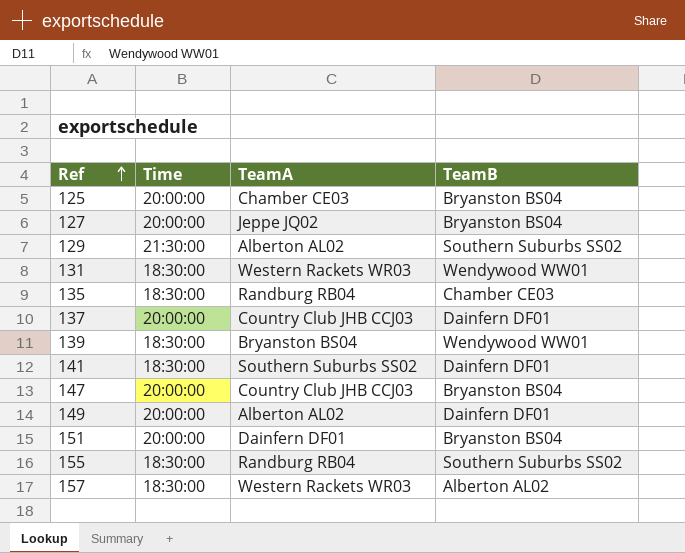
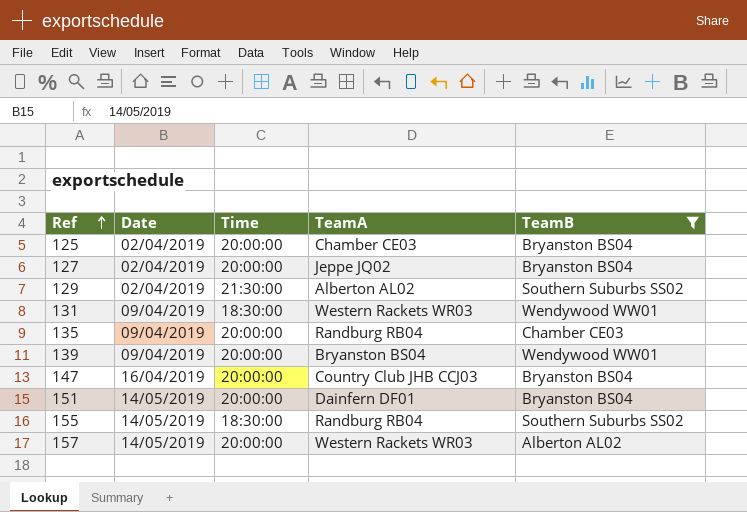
filter: none -> TeamB != Dainfern DF01
column Date | position: none -> 2
135 | Time: 18:30:00 -> 20:00:00
139 | Time: 18:30:00 -> 20:00:00
157 | Time: 18:30:00 -> 20:00:00

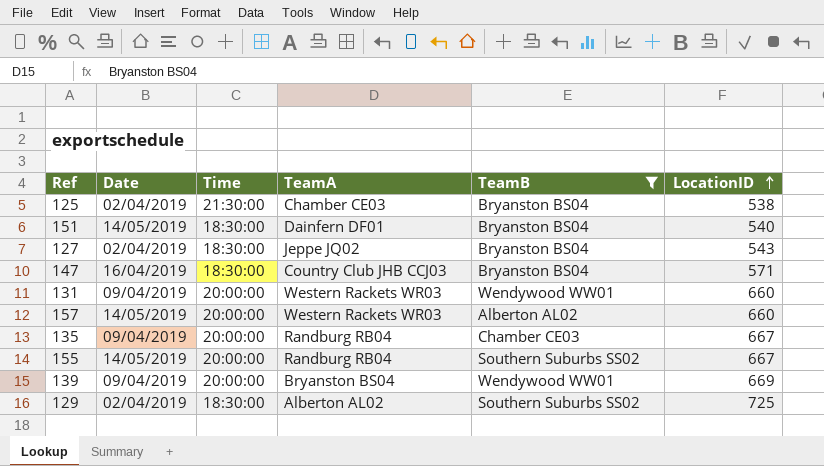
row order: Ref ascending -> LocationID ascending
column LocationID | position: none -> 6
125 | Time: 20:00:00 -> 21:30:00
151 | Time: 20:00:00 -> 18:30:00
127 | Time: 20:00:00 -> 18:30:00
147 | Time: 20:00:00 -> 18:30:00
131 | Time: 18:30:00 -> 20:00:00
155 | Time: 18:30:00 -> 20:00:00
129 | Time: 21:30:00 -> 18:30:00

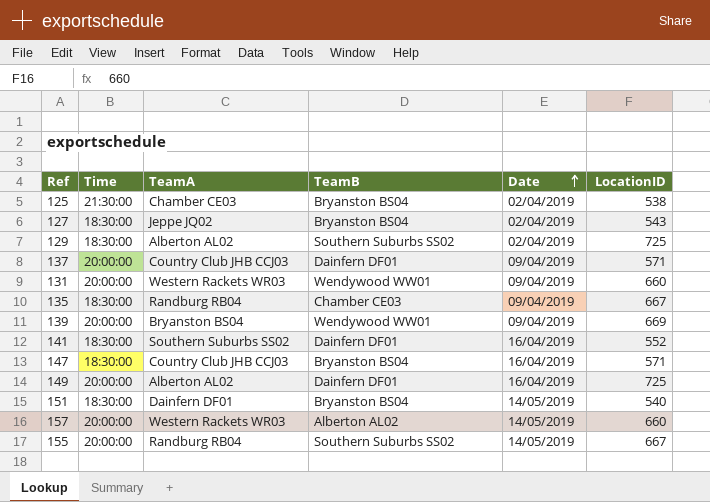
filter: TeamB != Dainfern DF01 -> none
row order: LocationID ascending -> Date ascending
column Date | position: 2 -> 5
135 | Time: 20:00:00 -> 18:30:00

